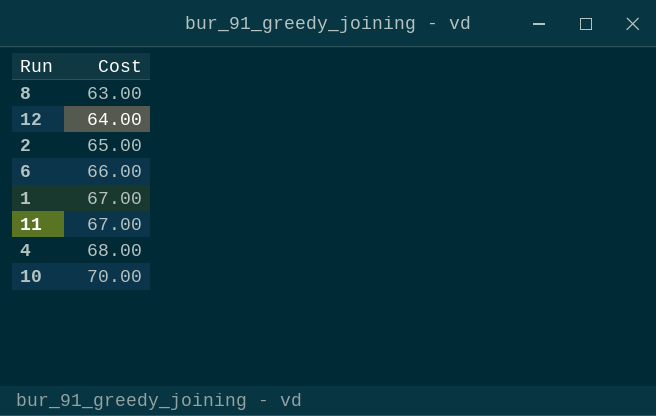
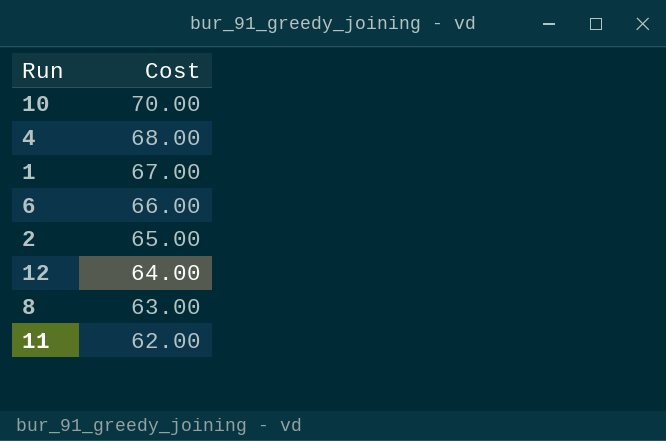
row order: Cost ascending -> Cost descending
11 | Cost: 67.00 -> 62.00

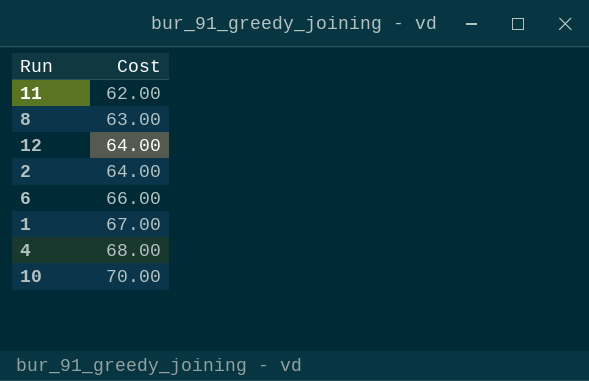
row order: Cost descending -> Cost ascending
2 | Cost: 65.00 -> 64.00

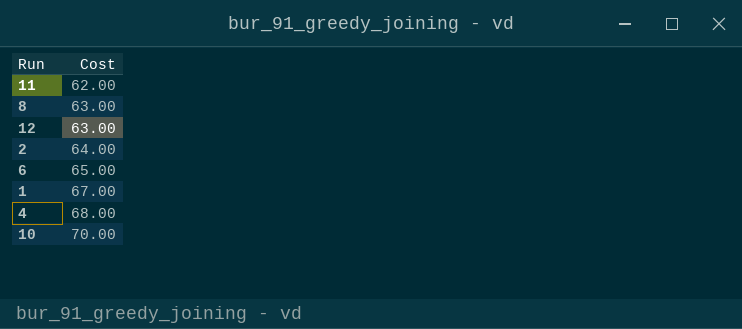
12 | Cost: 64.00 -> 63.00
6 | Cost: 66.00 -> 65.00

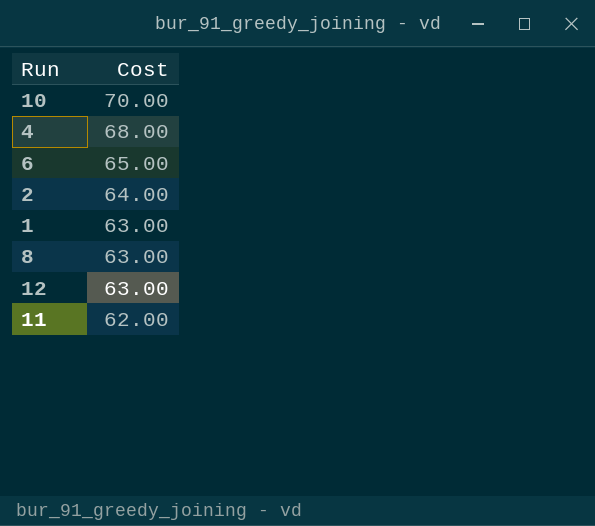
row order: Cost ascending -> Cost descending
1 | Cost: 67.00 -> 63.00

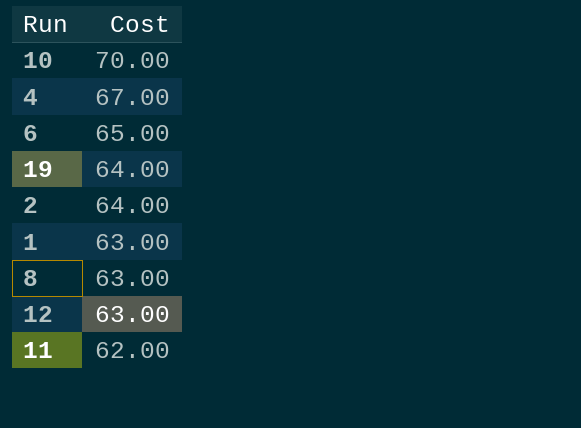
4 | Cost: 68.00 -> 67.00
row 19: none -> 64.00

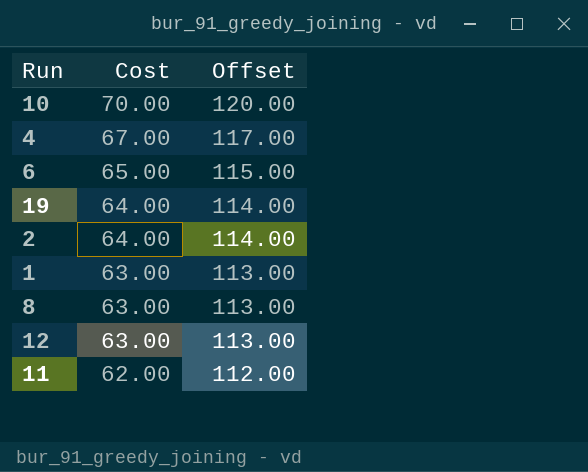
column Offset | formula: none -> [Cost] + 50

